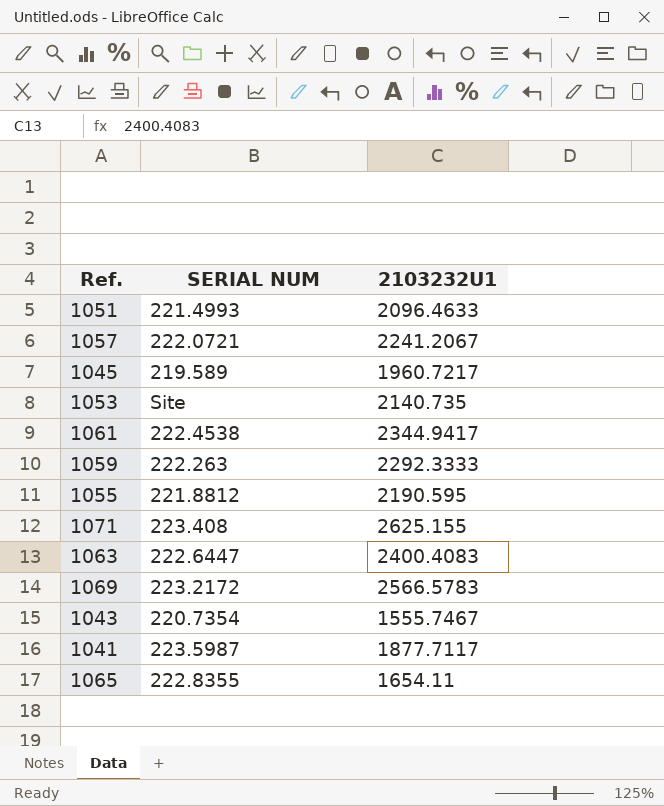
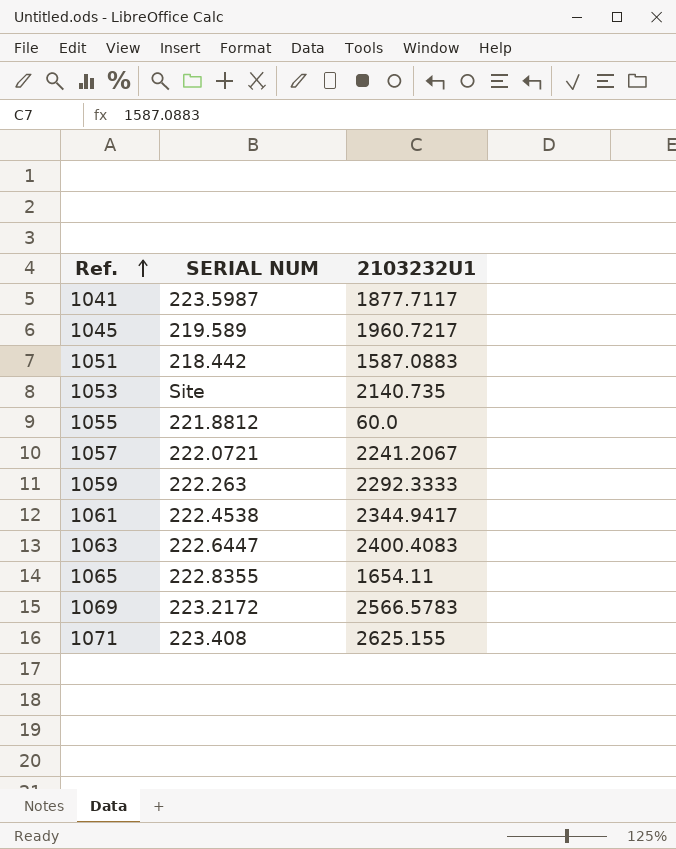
row order: none -> Ref. ascending
row 1043: 220.7354 | 1555.7467 -> none
1051 | SERIAL NUM: 221.4993 -> 218.442
1051 | 2103232U1: 2096.4633 -> 1587.0883
1055 | 2103232U1: 2190.595 -> 60.0

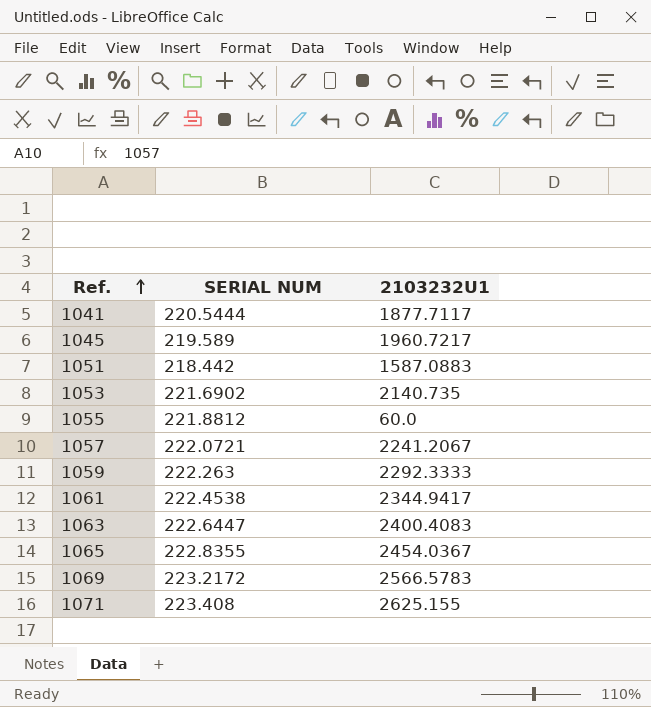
1041 | SERIAL NUM: 223.5987 -> 220.5444
1053 | SERIAL NUM: Site -> 221.6902
1065 | 2103232U1: 1654.11 -> 2454.0367

